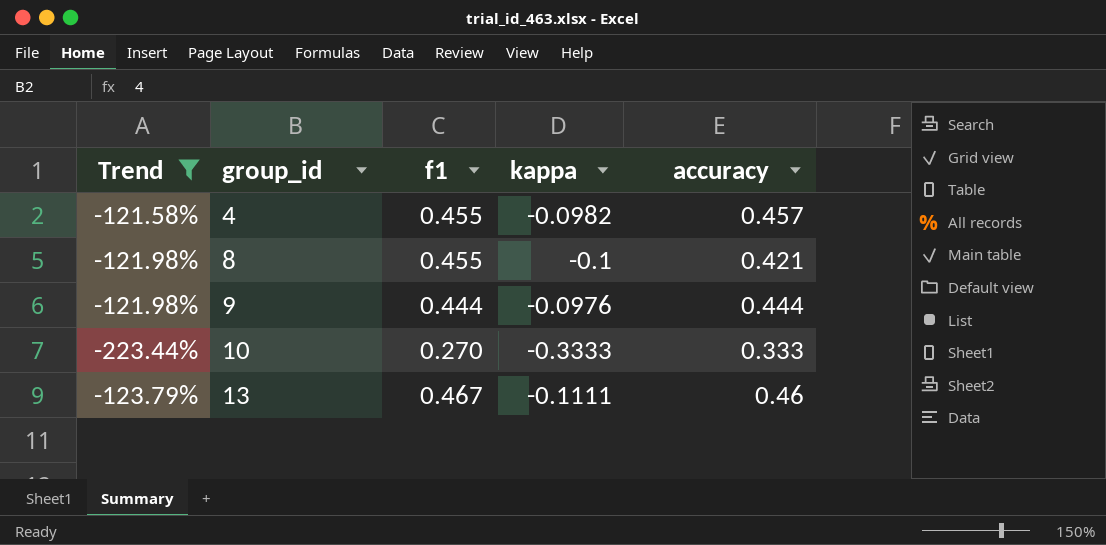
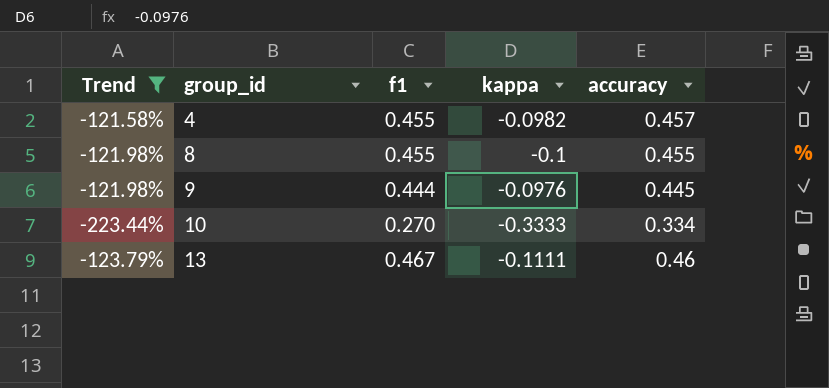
8 | accuracy: 0.421 -> 0.455
9 | accuracy: 0.444 -> 0.445
10 | accuracy: 0.333 -> 0.334

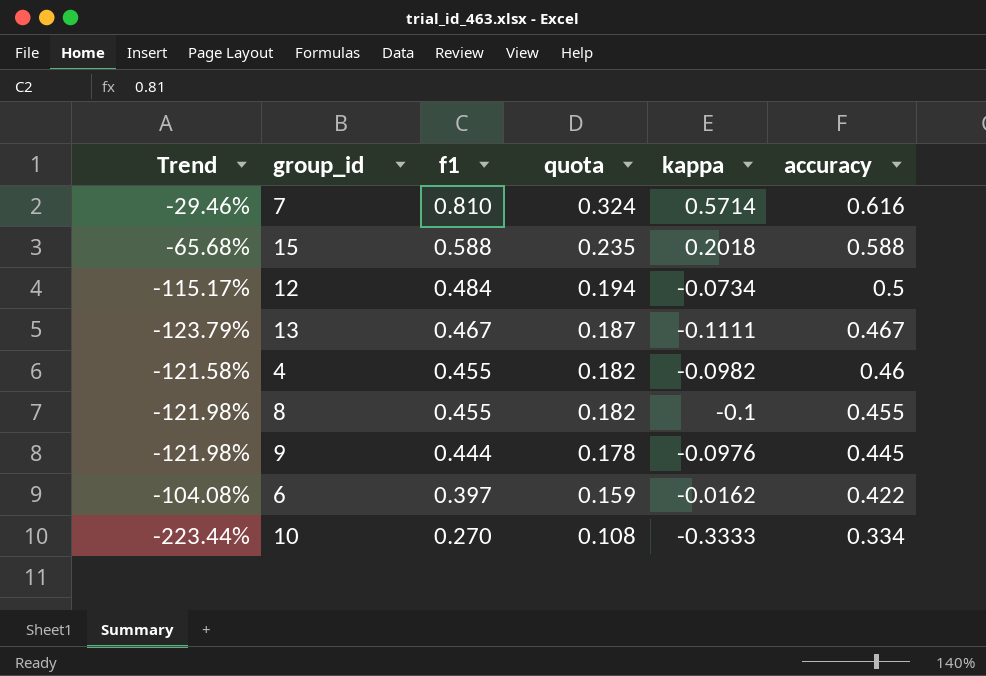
filter: Trend <= -121.58% -> none
row order: group_id ascending -> f1 descending
column quota | formula: none -> [f1] * 0.4
13 | accuracy: 0.46 -> 0.467
4 | accuracy: 0.457 -> 0.46

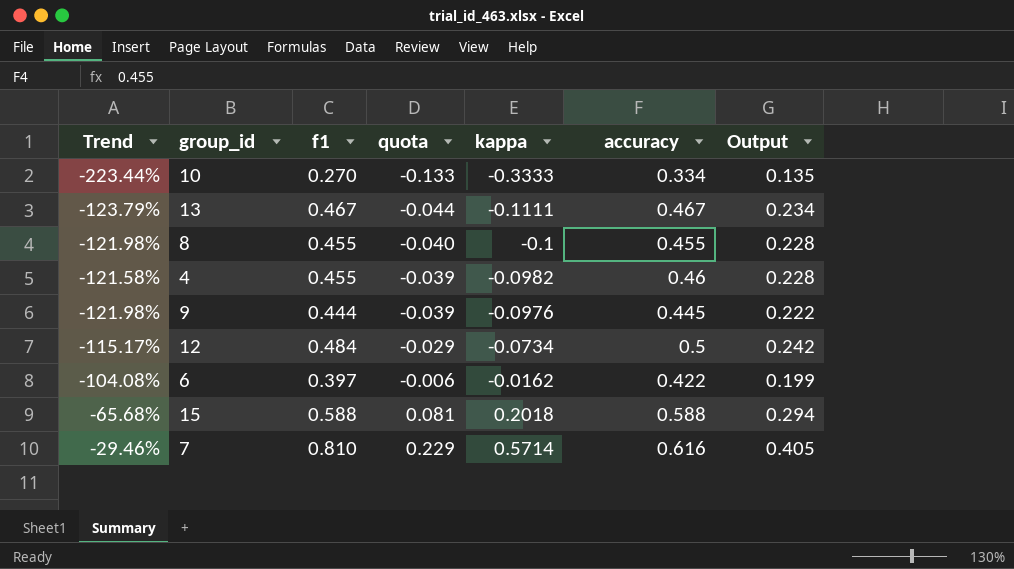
row order: f1 descending -> quota ascending
column quota | formula: [f1] * 0.4 -> [kappa] * 0.4
column Output | formula: none -> [f1] * 0.5

